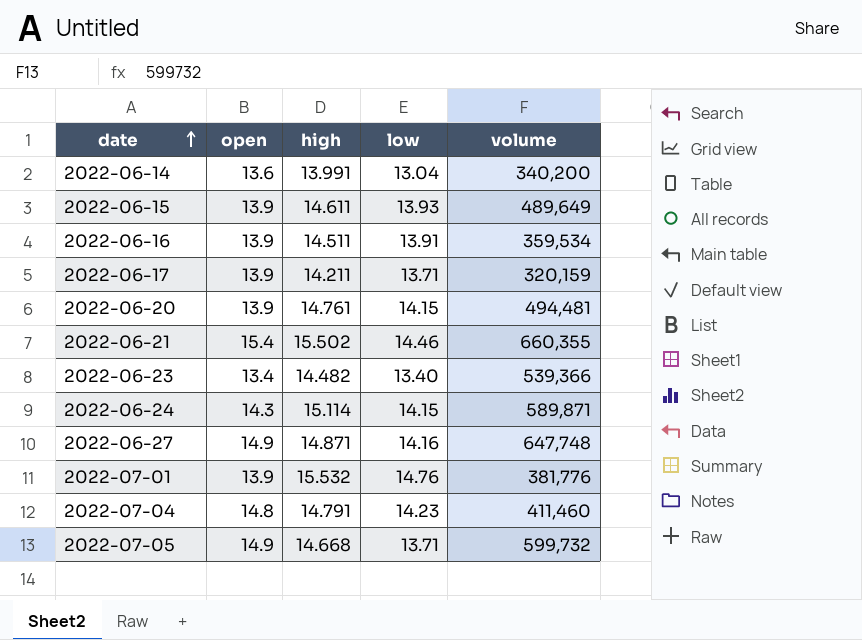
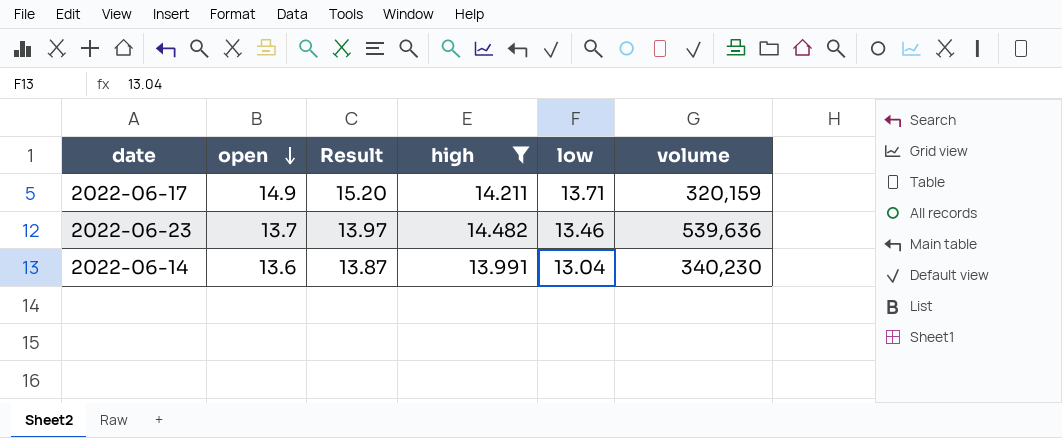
filter: none -> high <= 14.482
row order: date ascending -> open descending
column Result | formula: none -> [open] * 1.02
2022-06-17 | open: 13.9 -> 14.9
2022-06-23 | open: 13.4 -> 13.7
2022-06-23 | low: 13.40 -> 13.46
2022-06-23 | volume: 539,366 -> 539,636
2022-06-14 | volume: 340,200 -> 340,230

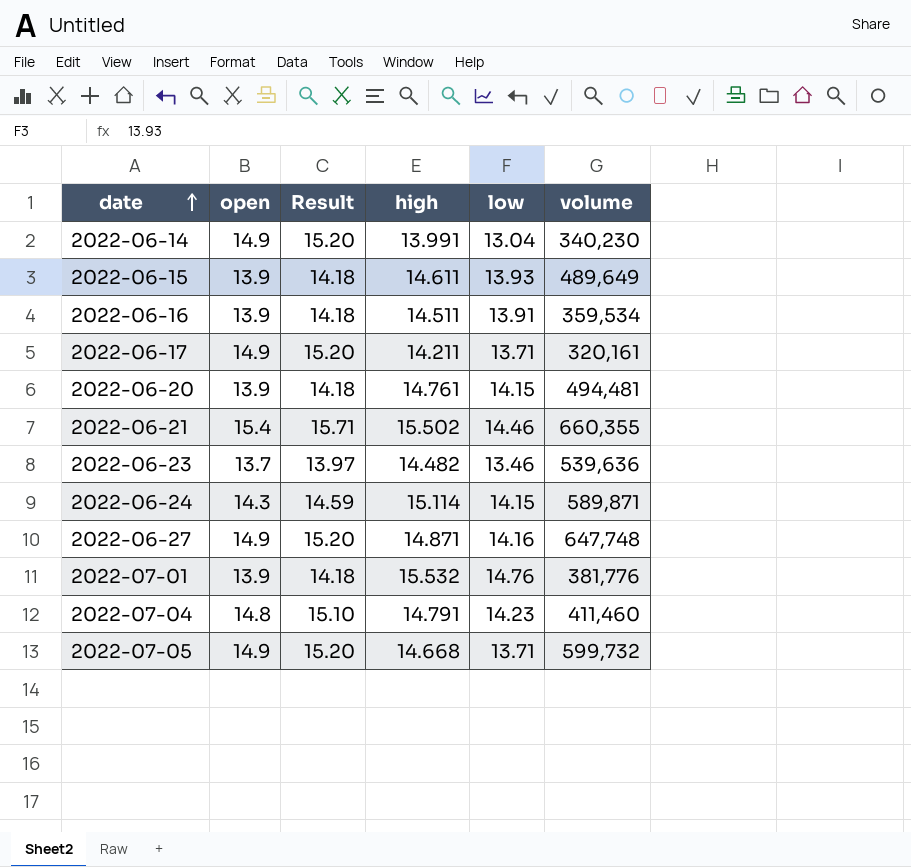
filter: high <= 14.482 -> none
row order: open descending -> date ascending
2022-06-14 | open: 13.6 -> 14.9
2022-06-14 | Result: 13.87 -> 15.20
2022-06-17 | volume: 320,159 -> 320,161

